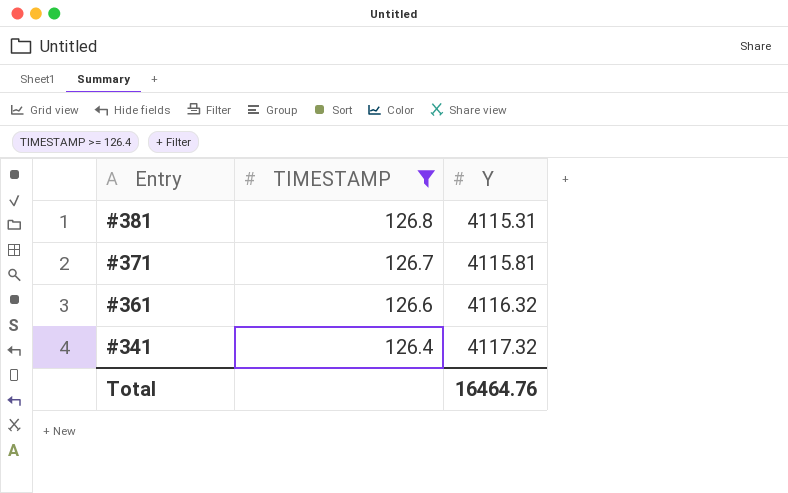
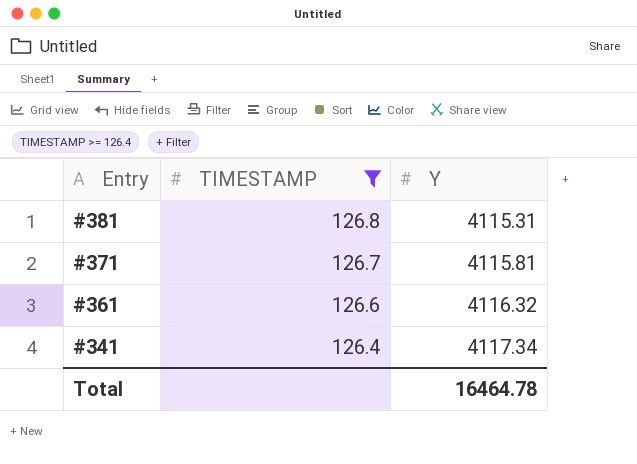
#341 | Y: 4117.32 -> 4117.34
Total | Y: 16464.76 -> 16464.78

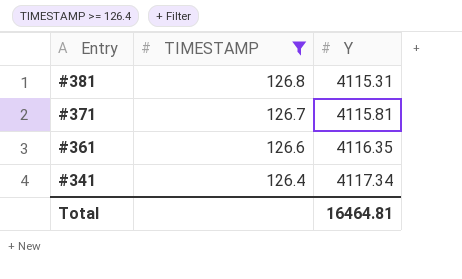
#361 | Y: 4116.32 -> 4116.35
Total | Y: 16464.78 -> 16464.81

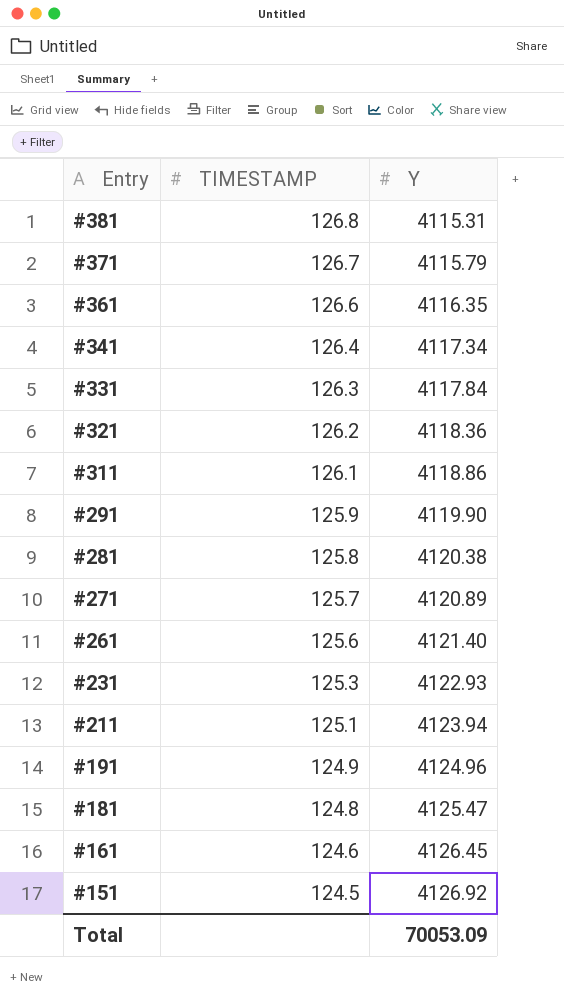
filter: TIMESTAMP >= 126.4 -> none
#371 | Y: 4115.81 -> 4115.79
Total | Y: 16464.81 -> 70053.09

